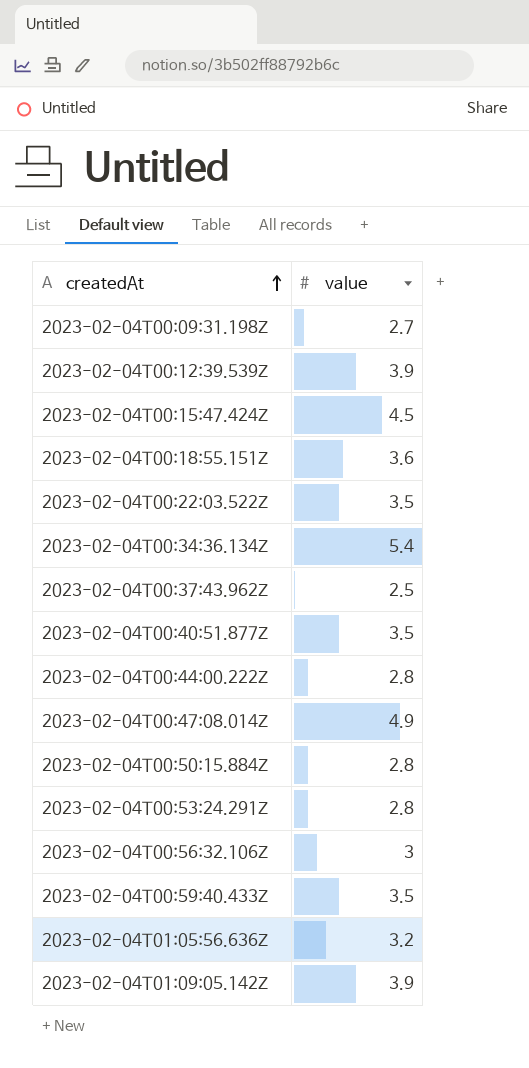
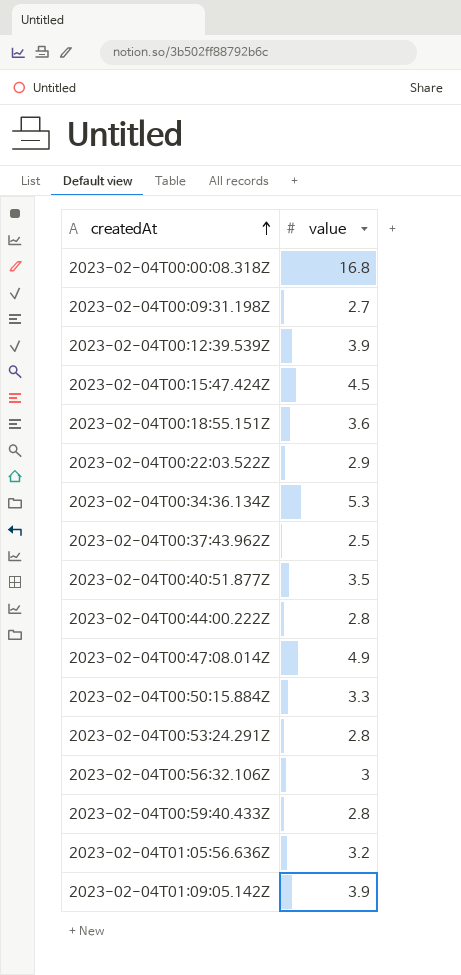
row 2023-02-04T00:00:08.318Z: none -> 16.8
2023-02-04T00:22:03.522Z | value: 3.5 -> 2.9
2023-02-04T00:34:36.134Z | value: 5.4 -> 5.3
2023-02-04T00:50:15.884Z | value: 2.8 -> 3.3
2023-02-04T00:59:40.433Z | value: 3.5 -> 2.8

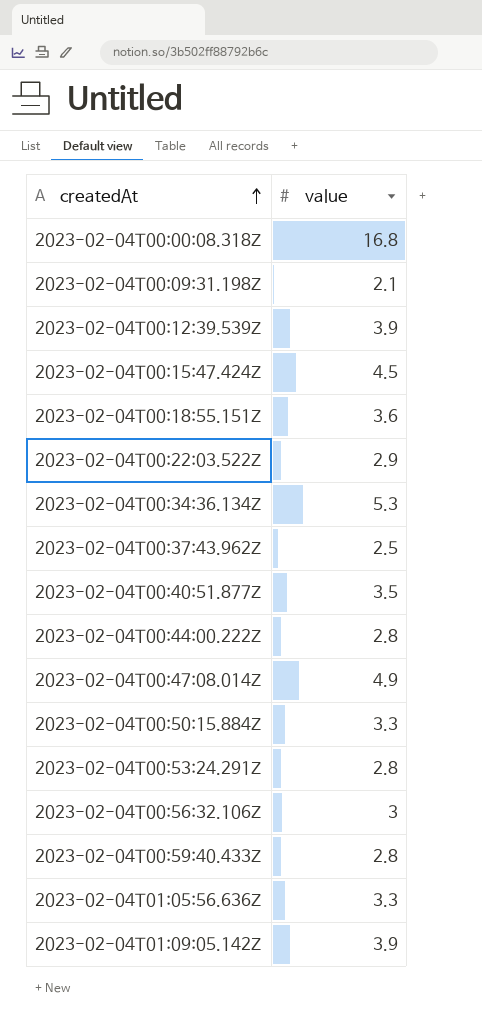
2023-02-04T00:09:31.198Z | value: 2.7 -> 2.1
2023-02-04T01:05:56.636Z | value: 3.2 -> 3.3

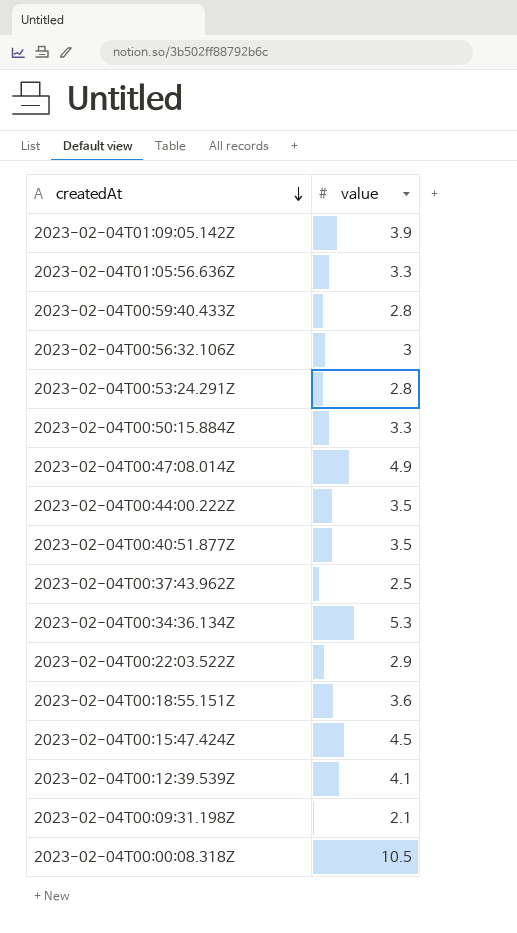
row order: createdAt ascending -> createdAt descending
2023-02-04T00:44:00.222Z | value: 2.8 -> 3.5
2023-02-04T00:12:39.539Z | value: 3.9 -> 4.1
2023-02-04T00:00:08.318Z | value: 16.8 -> 10.5

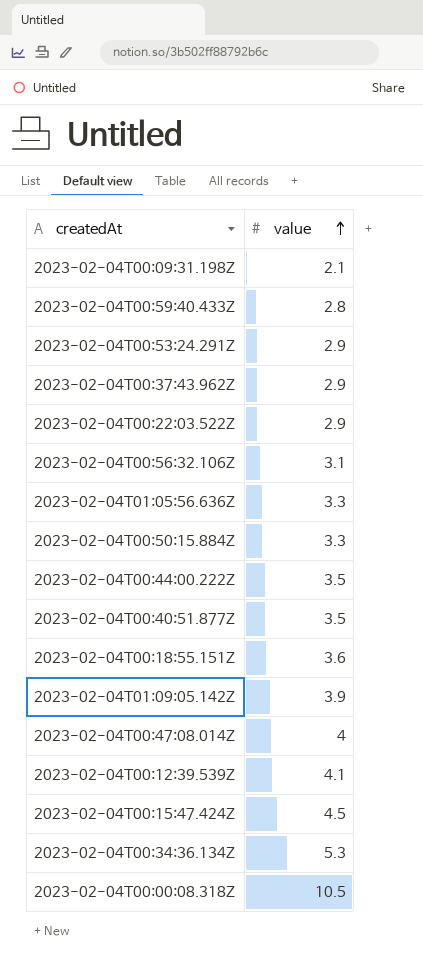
row order: createdAt descending -> value ascending
2023-02-04T00:53:24.291Z | value: 2.8 -> 2.9
2023-02-04T00:37:43.962Z | value: 2.5 -> 2.9
2023-02-04T00:56:32.106Z | value: 3 -> 3.1
2023-02-04T00:47:08.014Z | value: 4.9 -> 4

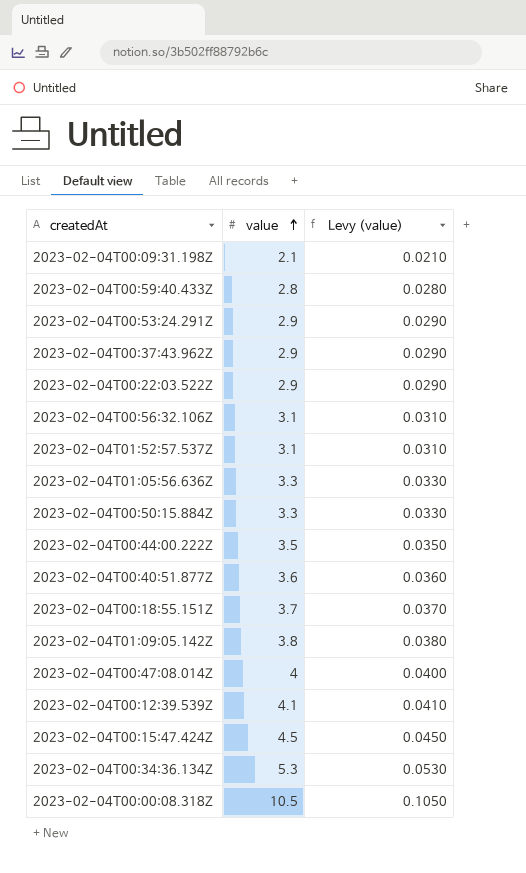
column Levy (value) | formula: none -> [value] * 0.01
row 2023-02-04T01:52:57.537Z: none -> 3.1 | 0.0310
2023-02-04T00:40:51.877Z | value: 3.5 -> 3.6
2023-02-04T00:18:55.151Z | value: 3.6 -> 3.7
2023-02-04T01:09:05.142Z | value: 3.9 -> 3.8

